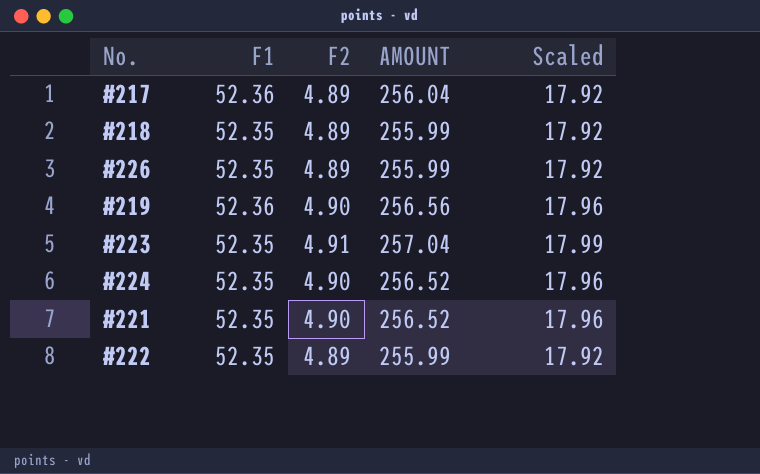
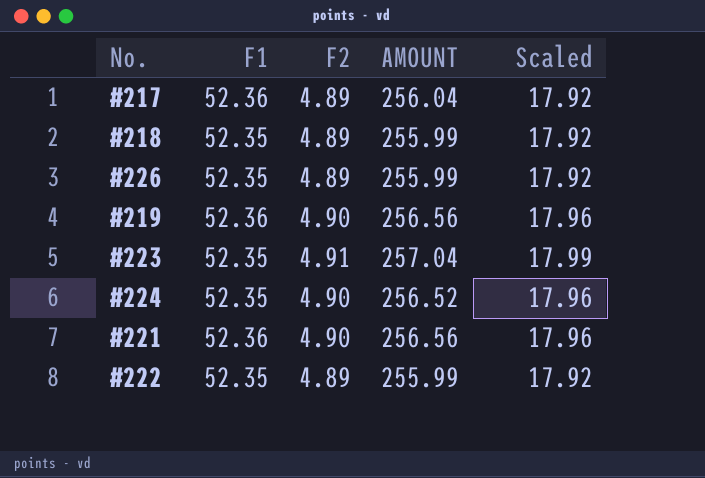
#221 | F1: 52.35 -> 52.36
#221 | AMOUNT: 256.52 -> 256.56

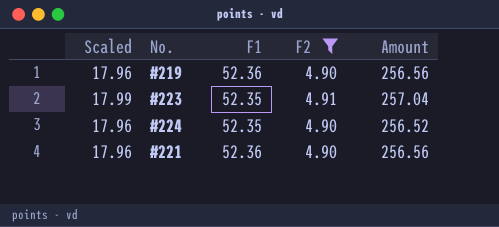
filter: none -> F2 != 4.89
column Scaled | position: 5 -> 1
column name: AMOUNT -> Amount

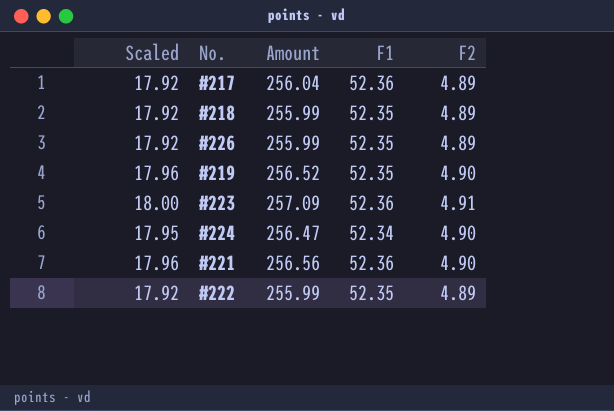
filter: F2 != 4.89 -> none
column Amount | position: 5 -> 3
#219 | Amount: 256.56 -> 256.52
#219 | F1: 52.36 -> 52.35
#223 | Scaled: 17.99 -> 18.00
#223 | Amount: 257.04 -> 257.09
#223 | F1: 52.35 -> 52.36
#224 | Scaled: 17.96 -> 17.95
#224 | Amount: 256.52 -> 256.47
#224 | F1: 52.35 -> 52.34

